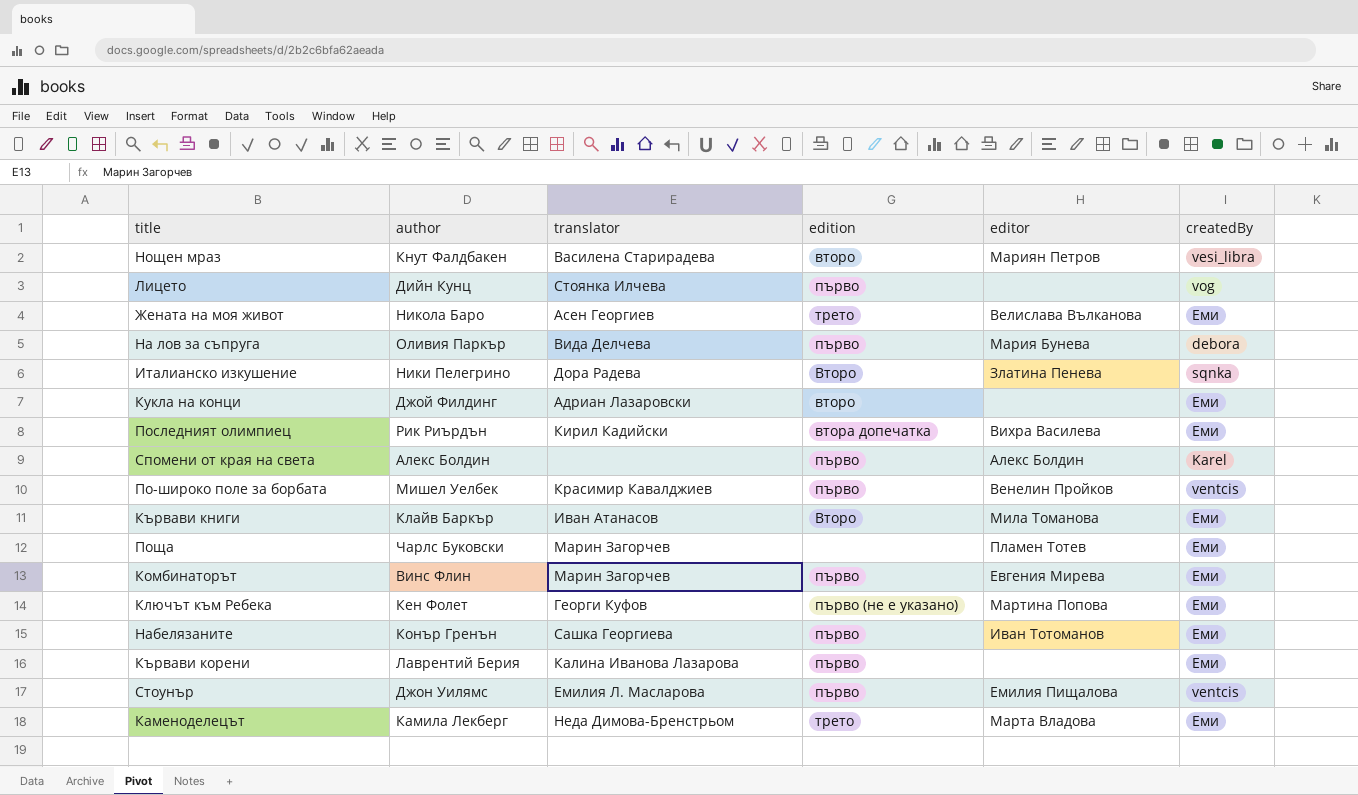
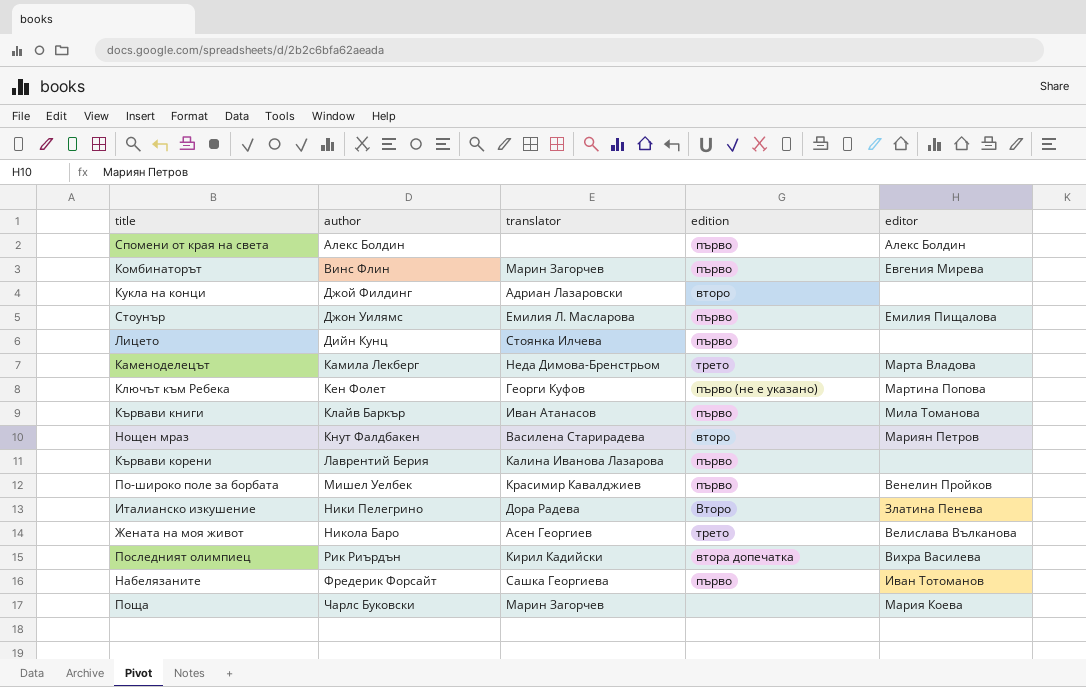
row order: none -> author ascending
column createdBy | position: 6 -> none
row На лов за съпруга: Оливия Паркър | Вида Делчева | първо | Мария Бунева | debora -> none
Кървави книги | edition: Второ -> първо
Набелязаните | author: Конър Гренън -> Фредерик Форсайт
Поща | editor: Пламен Тотев -> Мария Коева

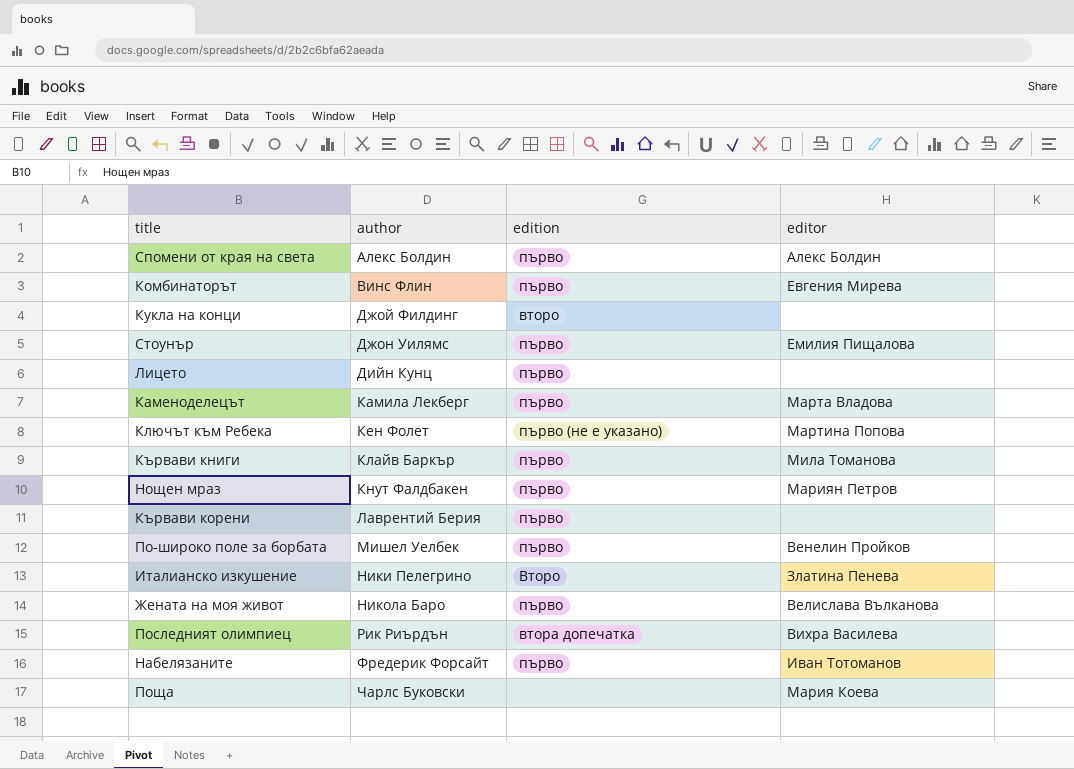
column translator | position: 3 -> none
Каменоделецът | edition: трето -> първо
Нощен мраз | edition: второ -> първо
Жената на моя живот | edition: трето -> първо

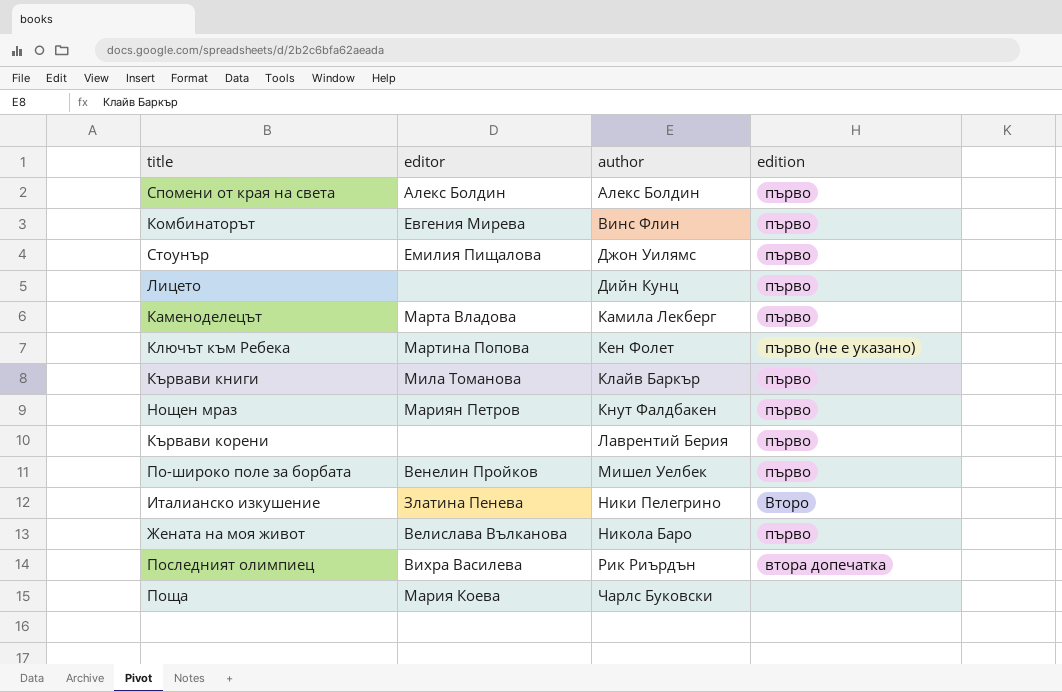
column editor | position: 4 -> 2
row Кукла на конци: Джой Филдинг | второ | none -> none
row Набелязаните: Фредерик Форсайт | първо | Иван Тотоманов -> none

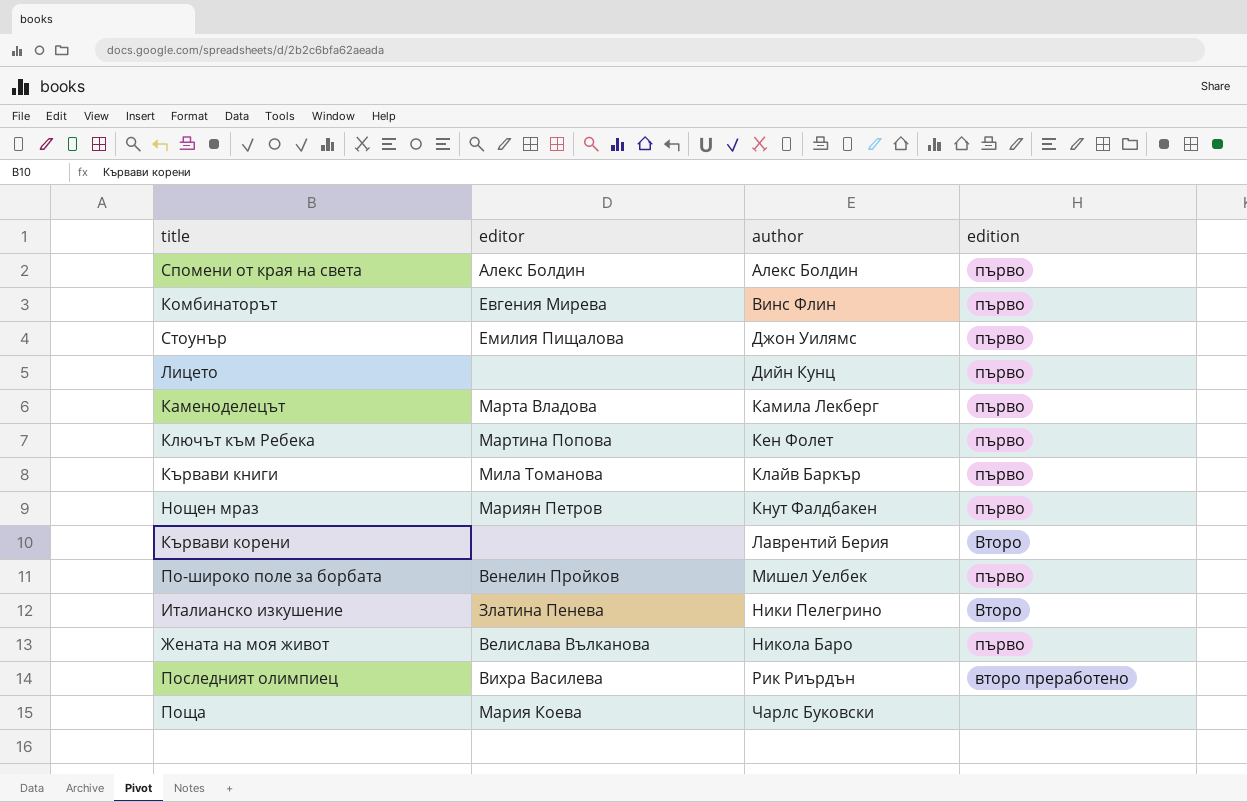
Ключът към Ребека | edition: първо (не е указано) -> първо
Кървави корени | edition: първо -> Второ
Последният олимпиец | edition: втора допечатка -> второ преработено

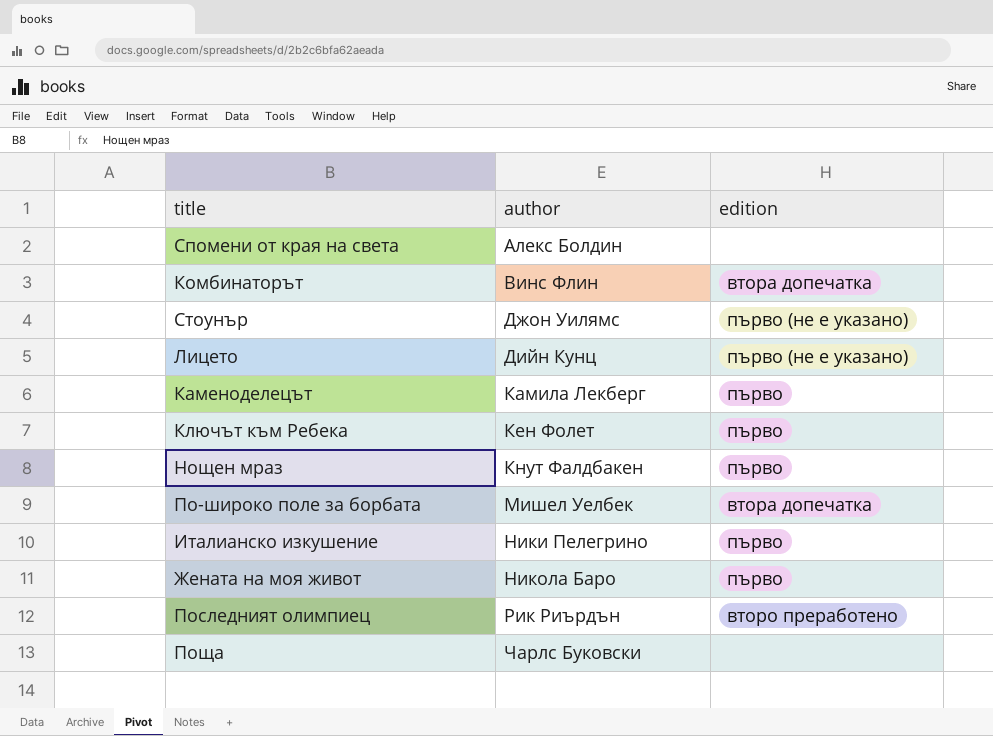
column editor | position: 2 -> none
row Кървави книги: Мила Томанова | Клайв Баркър | първо -> none
row Кървави корени: none | Лаврентий Берия | Второ -> none
Спомени от края на света | edition: първо -> none
Комбинаторът | edition: първо -> втора допечатка
Стоунър | edition: първо -> първо (не е указано)
Лицето | edition: първо -> първо (не е указано)
По-широко поле за борбата | edition: първо -> втора допечатка
Италианско изкушение | edition: Второ -> първо

